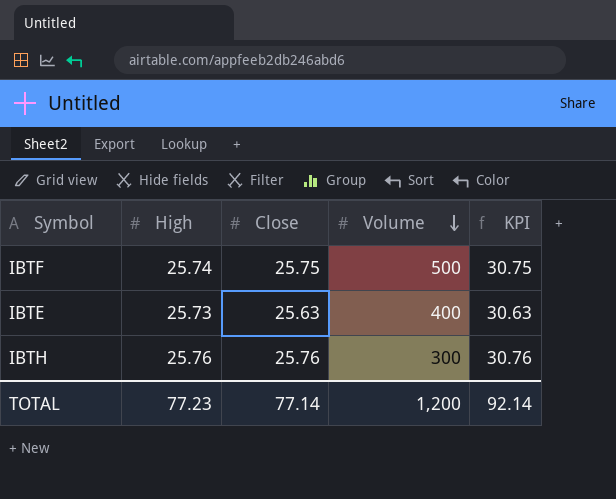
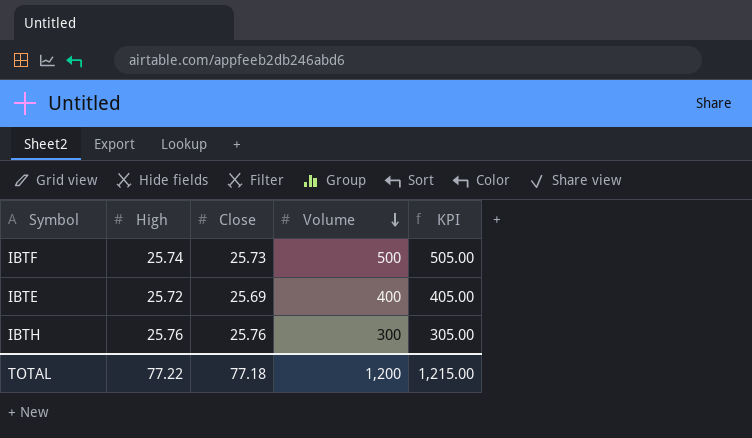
column KPI | formula: [Close] + 5 -> [Volume] + 5
IBTF | Close: 25.75 -> 25.73
IBTE | High: 25.73 -> 25.72
IBTE | Close: 25.63 -> 25.69
TOTAL | High: 77.23 -> 77.22
TOTAL | Close: 77.14 -> 77.18
TOTAL | KPI: 92.14 -> 1,215.00

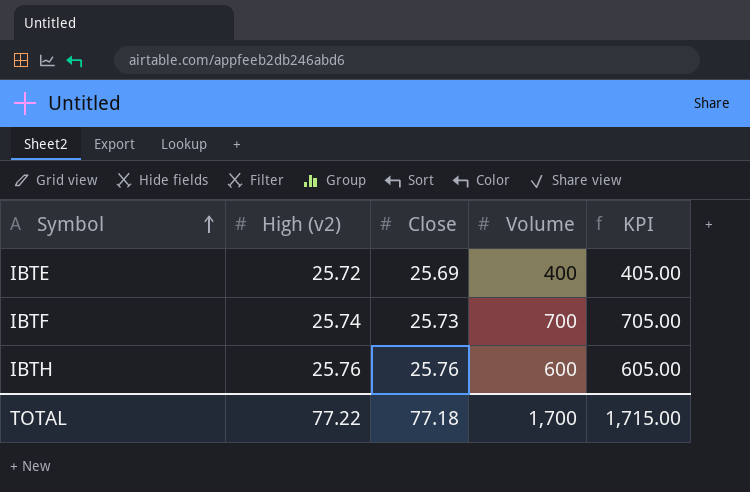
row order: Volume descending -> Symbol ascending
column name: High -> High (v2)
IBTF | Volume: 500 -> 700
IBTF | KPI: 505.00 -> 705.00
IBTH | Volume: 300 -> 600
IBTH | KPI: 305.00 -> 605.00
TOTAL | Volume: 1,200 -> 1,700
TOTAL | KPI: 1,215.00 -> 1,715.00

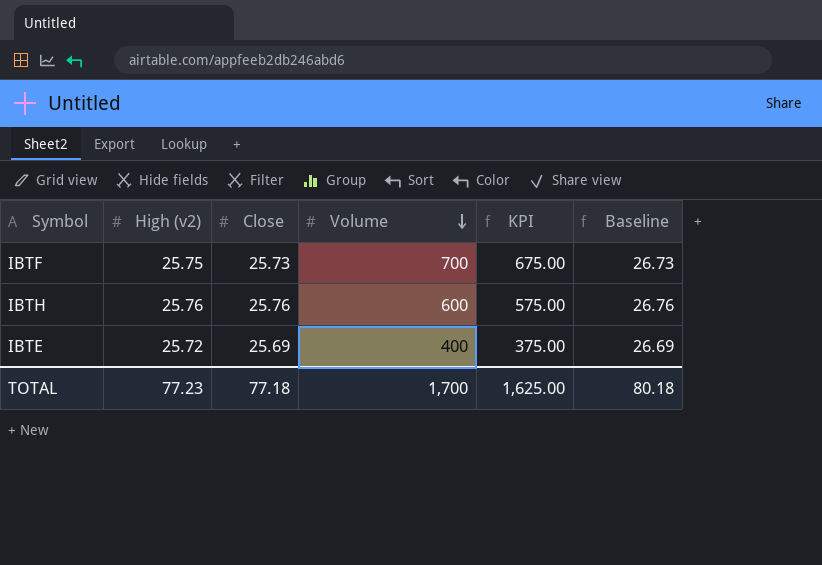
row order: Symbol ascending -> Volume descending
column KPI | formula: [Volume] + 5 -> [Volume] - 25
column Baseline | formula: none -> [Close] + 1
IBTF | High (v2): 25.74 -> 25.75
TOTAL | High (v2): 77.22 -> 77.23
TOTAL | KPI: 1,715.00 -> 1,625.00

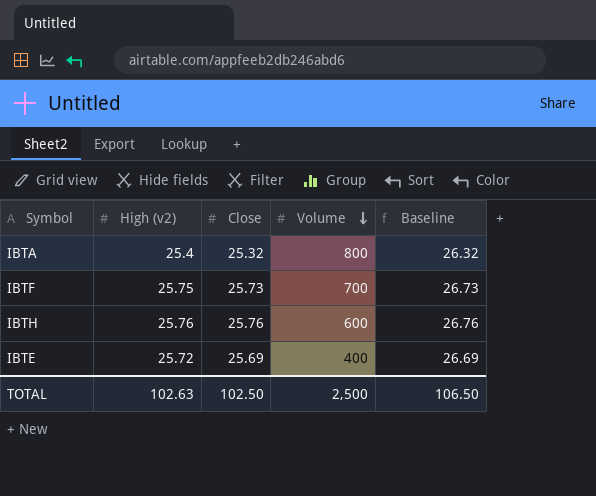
column KPI | formula: [Volume] - 25 -> none
row IBTA: none -> 25.4 | 25.32 | 800 | 26.32
TOTAL | High (v2): 77.23 -> 102.63
TOTAL | Close: 77.18 -> 102.50
TOTAL | Volume: 1,700 -> 2,500
TOTAL | Baseline: 80.18 -> 106.50

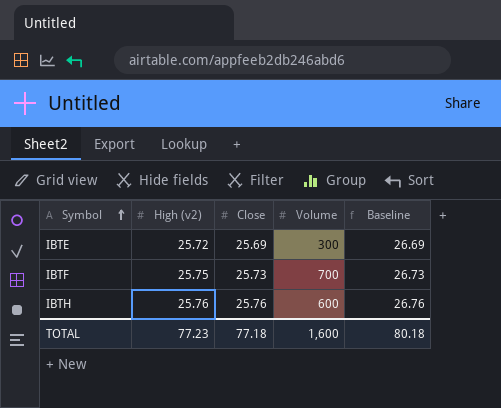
row order: Volume descending -> Symbol ascending
row IBTA: 25.4 | 25.32 | 800 | 26.32 -> none
IBTE | Volume: 400 -> 300
TOTAL | High (v2): 102.63 -> 77.23
TOTAL | Close: 102.50 -> 77.18
TOTAL | Volume: 2,500 -> 1,600
TOTAL | Baseline: 106.50 -> 80.18

